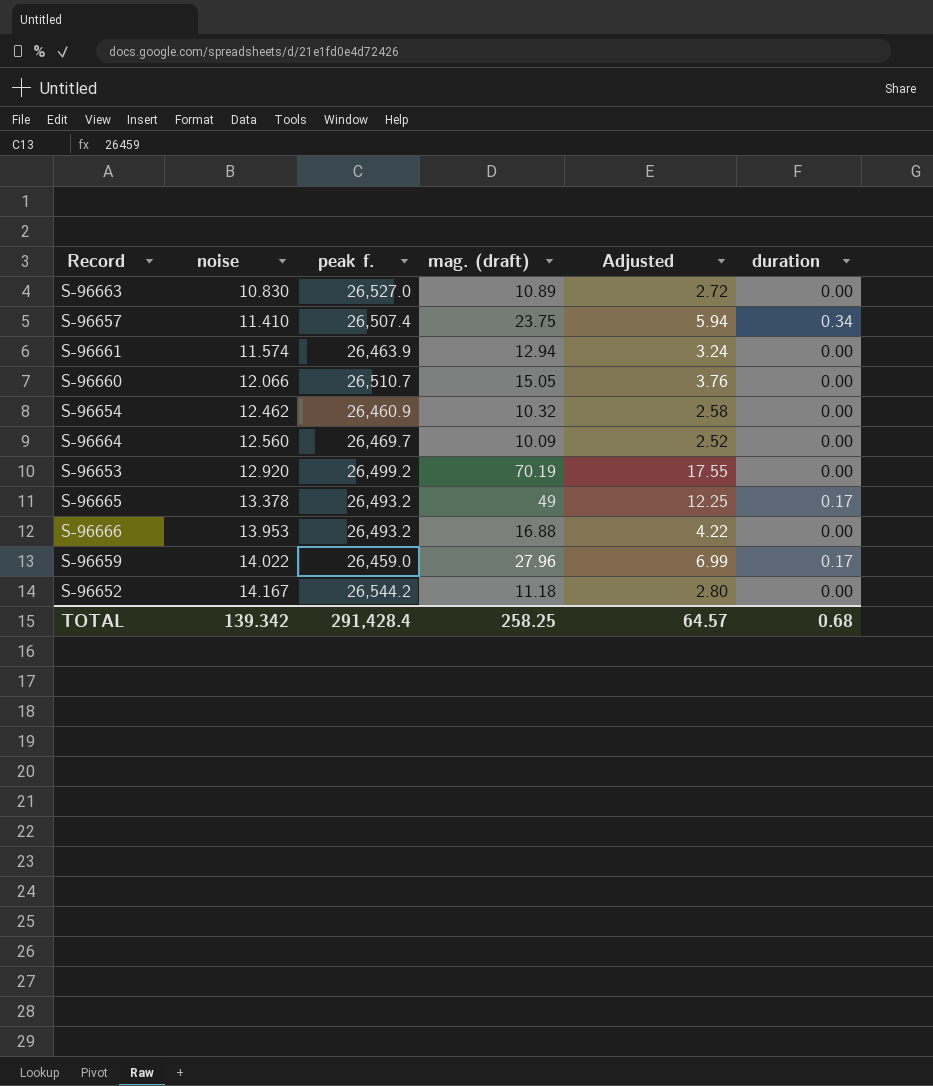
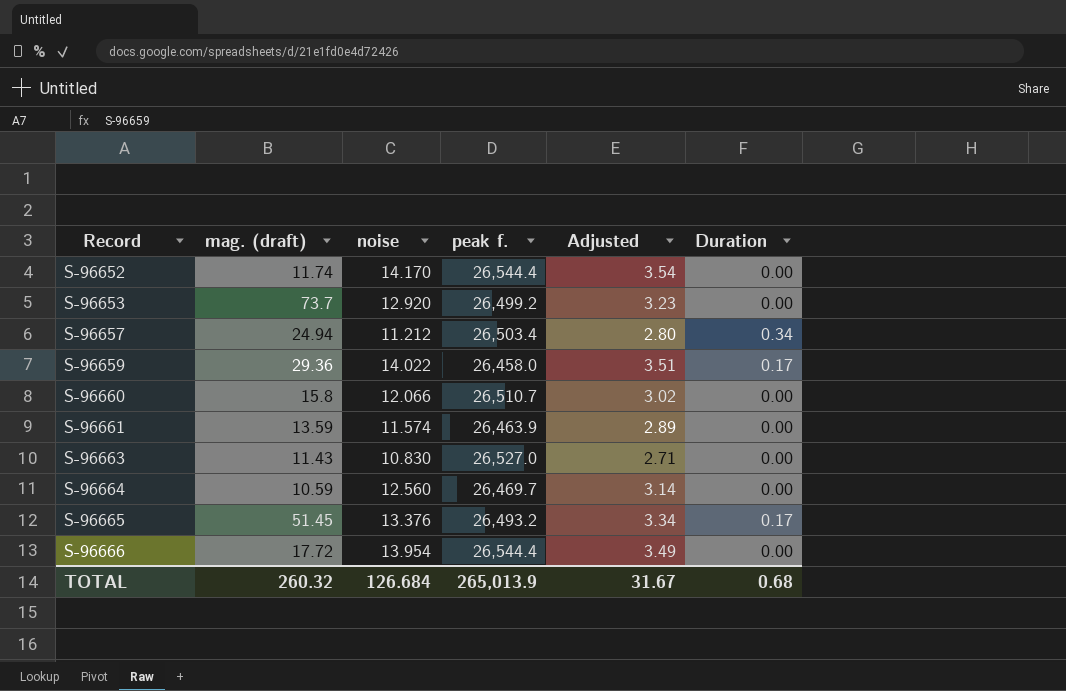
row order: noise ascending -> Record ascending
column mag. (draft) | position: 4 -> 2
column Adjusted | formula: [mag. (draft)] * 0.25 -> [noise] * 0.25
column name: duration -> Duration
row S-96654: 12.462 | 26,460.9 | 10.32 | 2.58 | 0.00 -> none
S-96652 | mag. (draft): 11.18 -> 11.74
S-96652 | noise: 14.167 -> 14.170
S-96652 | peak f.: 26,544.2 -> 26,544.4
S-96653 | mag. (draft): 70.19 -> 73.7
S-96657 | mag. (draft): 23.75 -> 24.94
S-96657 | noise: 11.410 -> 11.212
S-96657 | peak f.: 26,507.4 -> 26,503.4
S-96659 | mag. (draft): 27.96 -> 29.36
S-96659 | peak f.: 26,459.0 -> 26,458.0
S-96660 | mag. (draft): 15.05 -> 15.8
S-96661 | mag. (draft): 12.94 -> 13.59
S-96663 | mag. (draft): 10.89 -> 11.43
S-96664 | mag. (draft): 10.09 -> 10.59
S-96665 | mag. (draft): 49 -> 51.45
S-96665 | noise: 13.378 -> 13.376
S-96666 | mag. (draft): 16.88 -> 17.72
S-96666 | noise: 13.953 -> 13.954
S-96666 | peak f.: 26,493.2 -> 26,544.4
TOTAL | mag. (draft): 258.25 -> 260.32
TOTAL | noise: 139.342 -> 126.684
TOTAL | peak f.: 291,428.4 -> 265,013.9
TOTAL | Adjusted: 64.57 -> 31.67

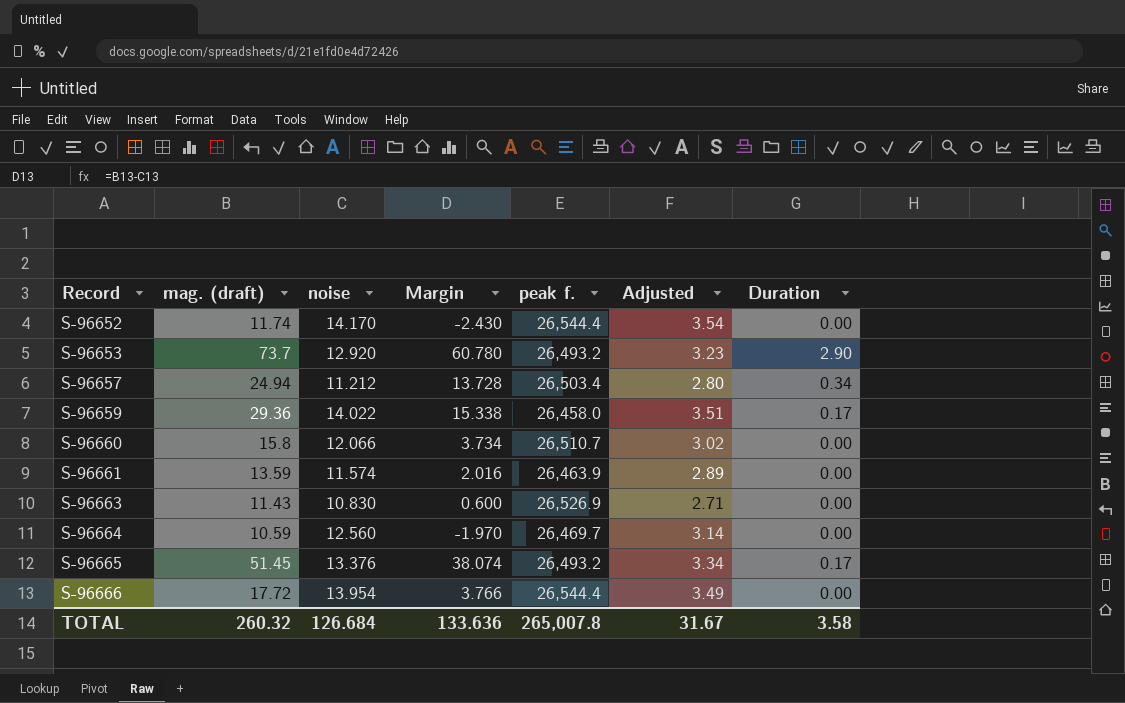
column Margin | formula: none -> [mag. (draft)] - [noise]
S-96653 | peak f.: 26,499.2 -> 26,493.2
S-96653 | Duration: 0.00 -> 2.90
S-96663 | peak f.: 26,527.0 -> 26,526.9
TOTAL | peak f.: 265,013.9 -> 265,007.8
TOTAL | Duration: 0.68 -> 3.58

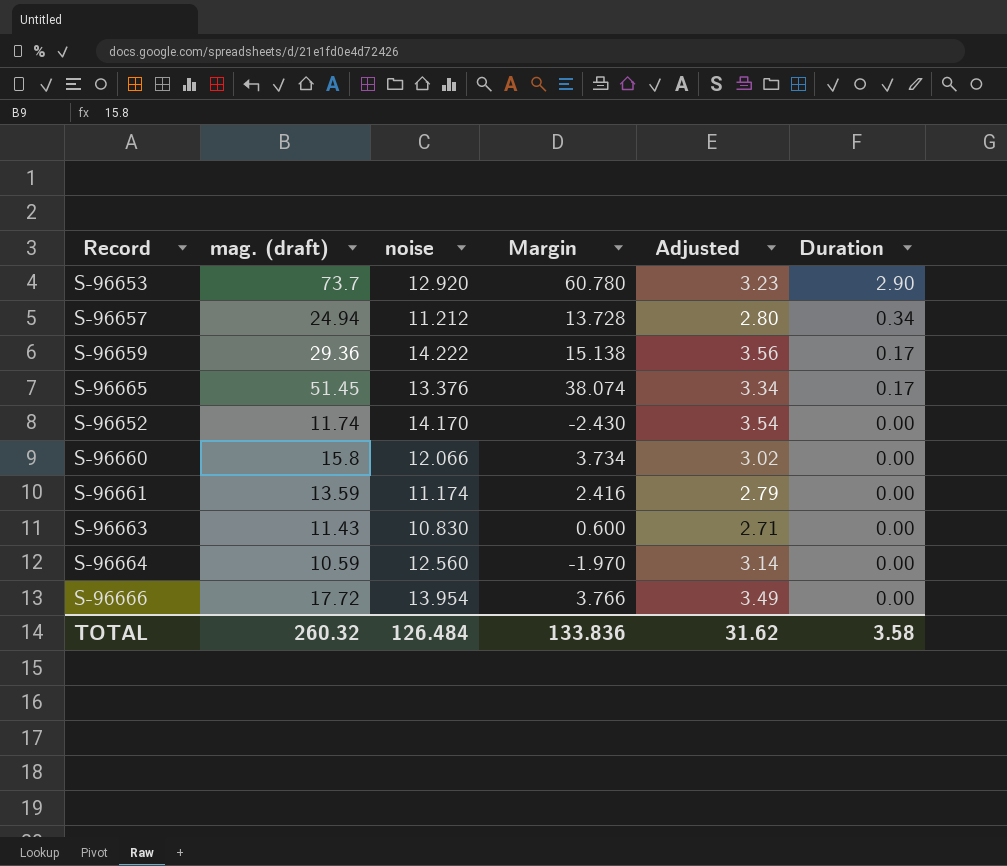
row order: Record ascending -> Duration descending
column peak f. | position: 5 -> none
S-96659 | noise: 14.022 -> 14.222
S-96659 | Margin: 15.338 -> 15.138
S-96659 | Adjusted: 3.51 -> 3.56
S-96661 | noise: 11.574 -> 11.174
S-96661 | Margin: 2.016 -> 2.416
S-96661 | Adjusted: 2.89 -> 2.79
TOTAL | noise: 126.684 -> 126.484
TOTAL | Margin: 133.636 -> 133.836
TOTAL | Adjusted: 31.67 -> 31.62

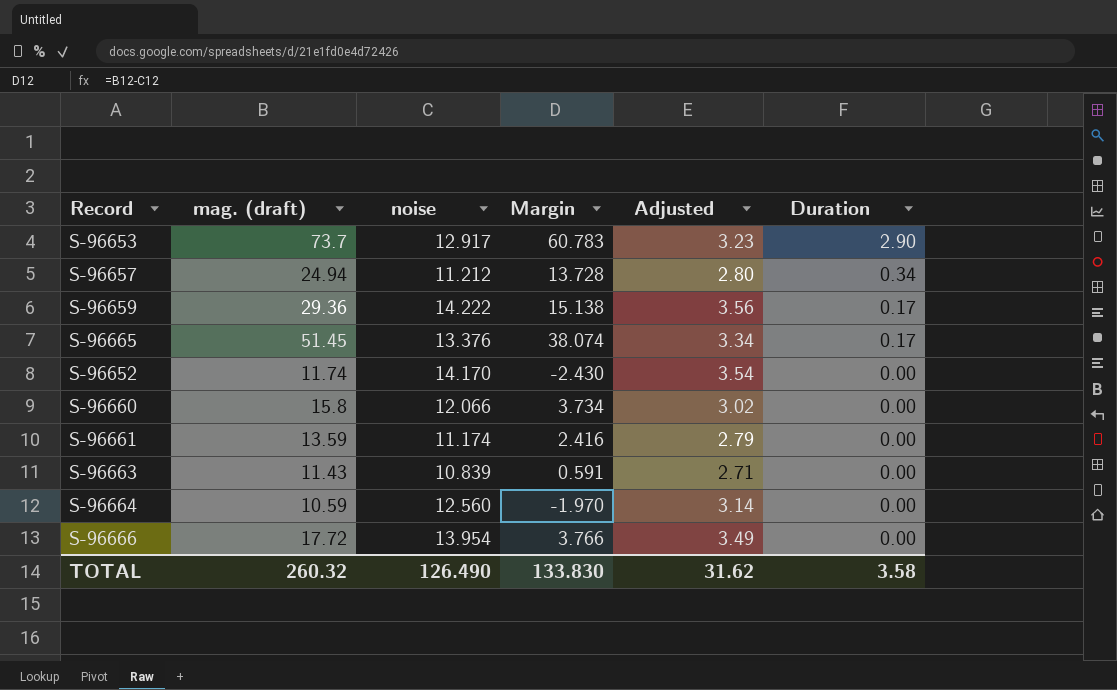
S-96653 | noise: 12.920 -> 12.917
S-96653 | Margin: 60.780 -> 60.783
S-96663 | noise: 10.830 -> 10.839
S-96663 | Margin: 0.600 -> 0.591
TOTAL | noise: 126.484 -> 126.490
TOTAL | Margin: 133.836 -> 133.830

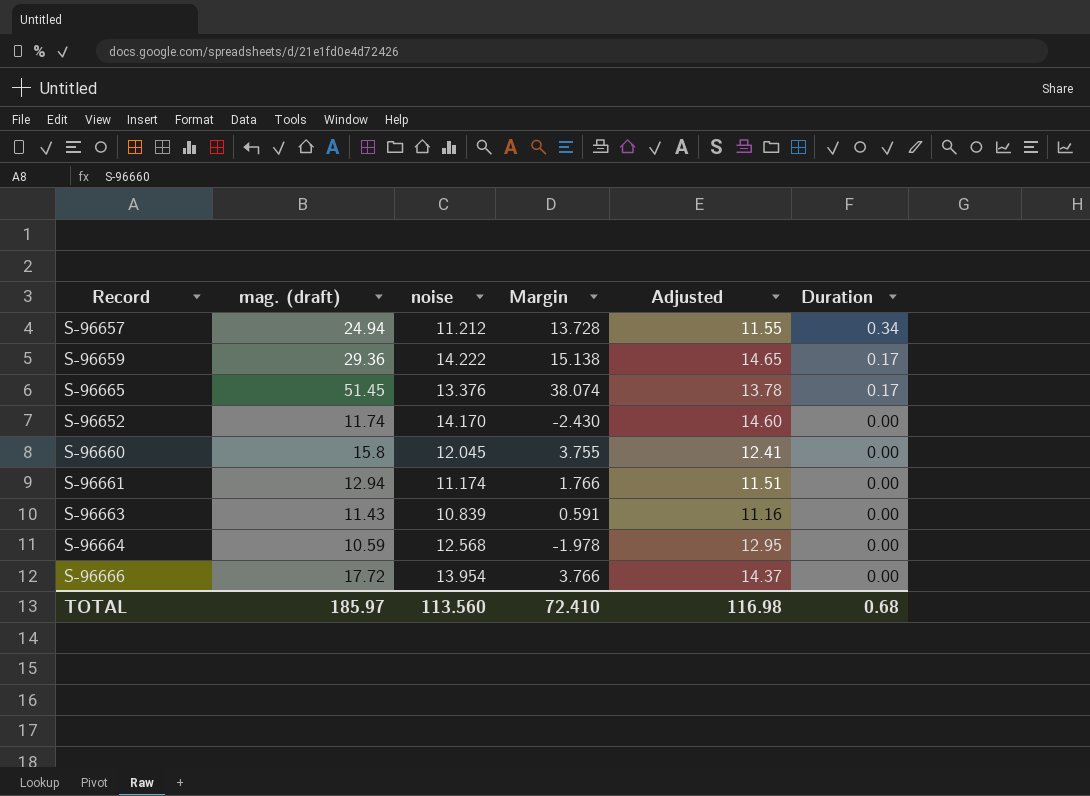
column Adjusted | formula: [noise] * 0.25 -> [noise] * 1.03
row S-96653: 73.7 | 12.917 | 60.783 | 3.23 | 2.90 -> none
S-96660 | noise: 12.066 -> 12.045
S-96660 | Margin: 3.734 -> 3.755
S-96661 | mag. (draft): 13.59 -> 12.94
S-96661 | Margin: 2.416 -> 1.766
S-96664 | noise: 12.560 -> 12.568
S-96664 | Margin: -1.970 -> -1.978
TOTAL | mag. (draft): 260.32 -> 185.97
TOTAL | noise: 126.490 -> 113.560
TOTAL | Margin: 133.830 -> 72.410
TOTAL | Adjusted: 31.62 -> 116.98
TOTAL | Duration: 3.58 -> 0.68

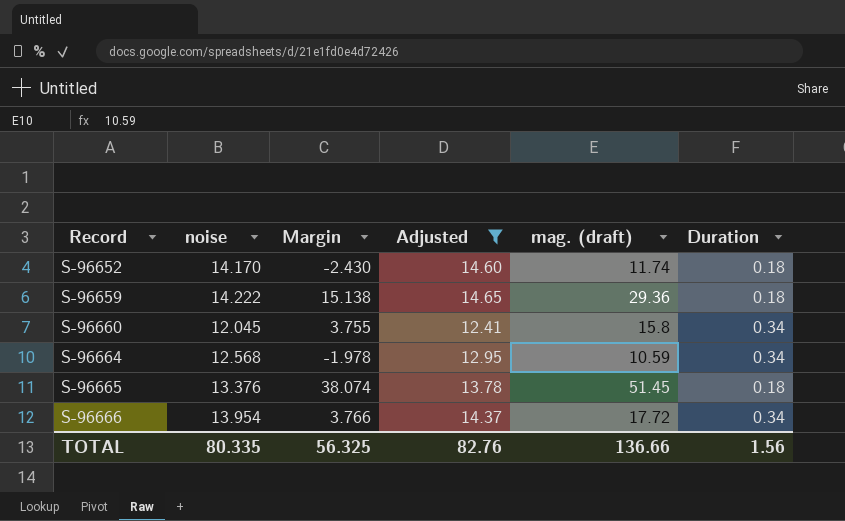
filter: none -> Adjusted >= 12.41
row order: Duration descending -> Record ascending
column mag. (draft) | position: 2 -> 5
S-96652 | Duration: 0.00 -> 0.18
S-96659 | Duration: 0.17 -> 0.18
S-96660 | Duration: 0.00 -> 0.34
S-96664 | Duration: 0.00 -> 0.34
S-96665 | Duration: 0.17 -> 0.18
S-96666 | Duration: 0.00 -> 0.34
TOTAL | noise: 113.560 -> 80.335
TOTAL | Margin: 72.410 -> 56.325
TOTAL | Adjusted: 116.98 -> 82.76
TOTAL | mag. (draft): 185.97 -> 136.66
TOTAL | Duration: 0.68 -> 1.56

